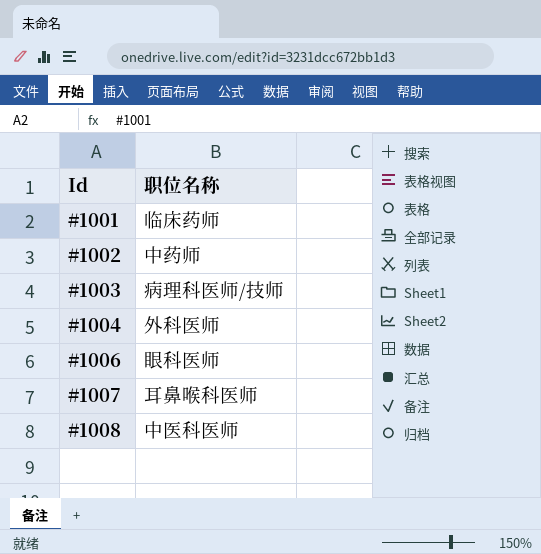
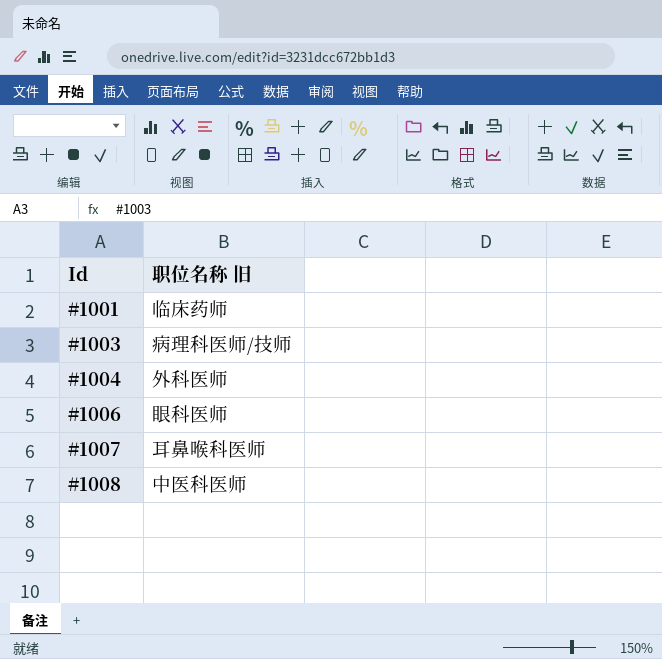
column name: 职位名称 -> 职位名称 旧
row #1002: 中药师 -> none

